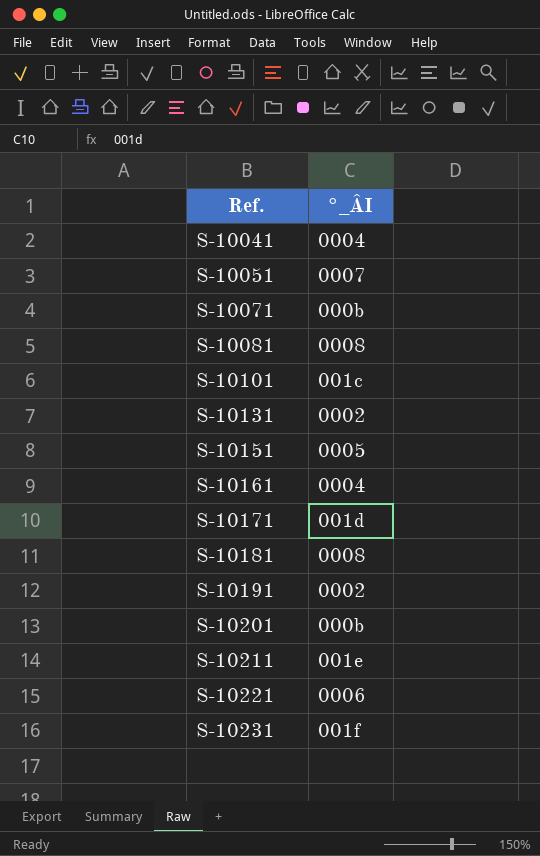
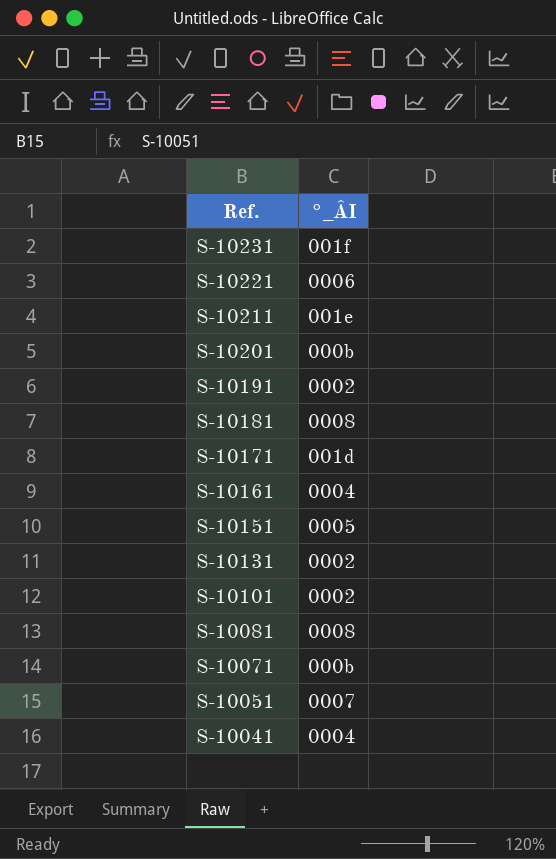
row order: Ref. ascending -> Ref. descending
S-10101 | °_ÂI: 001c -> 0002

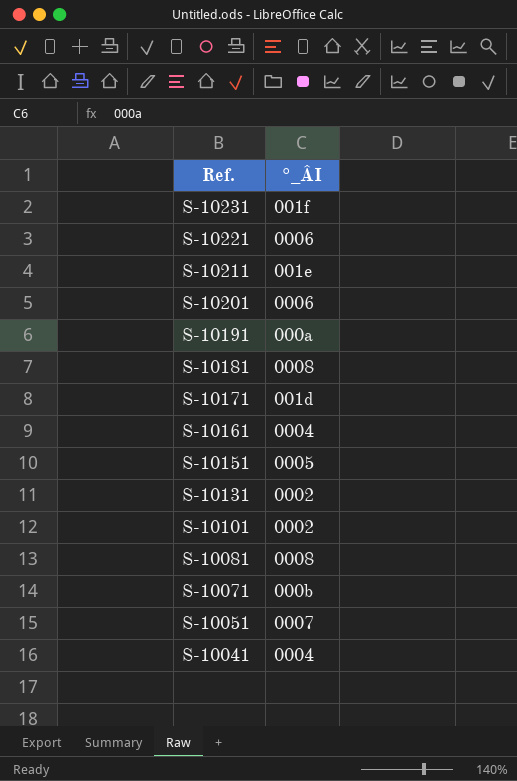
S-10201 | °_ÂI: 000b -> 0006
S-10191 | °_ÂI: 0002 -> 000a

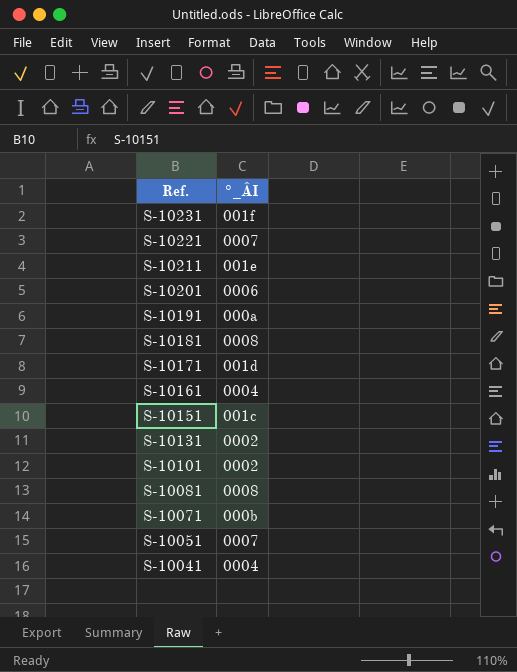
S-10221 | °_ÂI: 0006 -> 0007
S-10151 | °_ÂI: 0005 -> 001c

